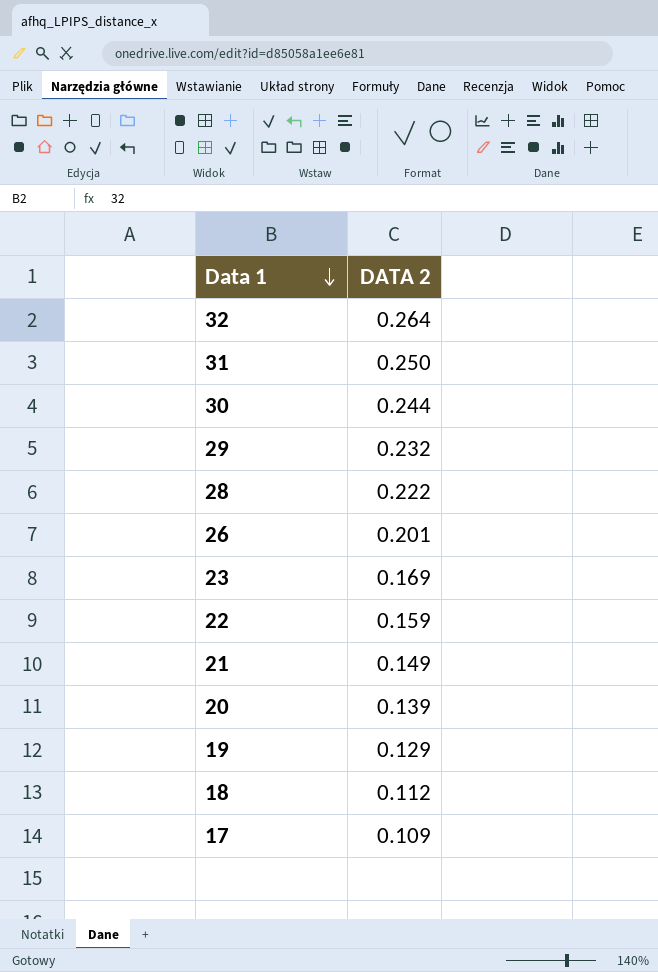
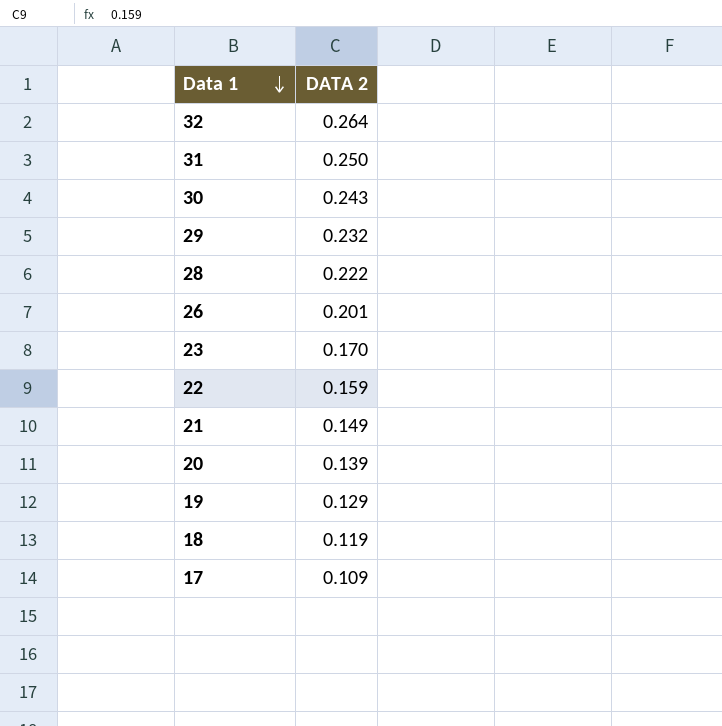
30 | DATA 2: 0.244 -> 0.243
23 | DATA 2: 0.169 -> 0.170
18 | DATA 2: 0.112 -> 0.119

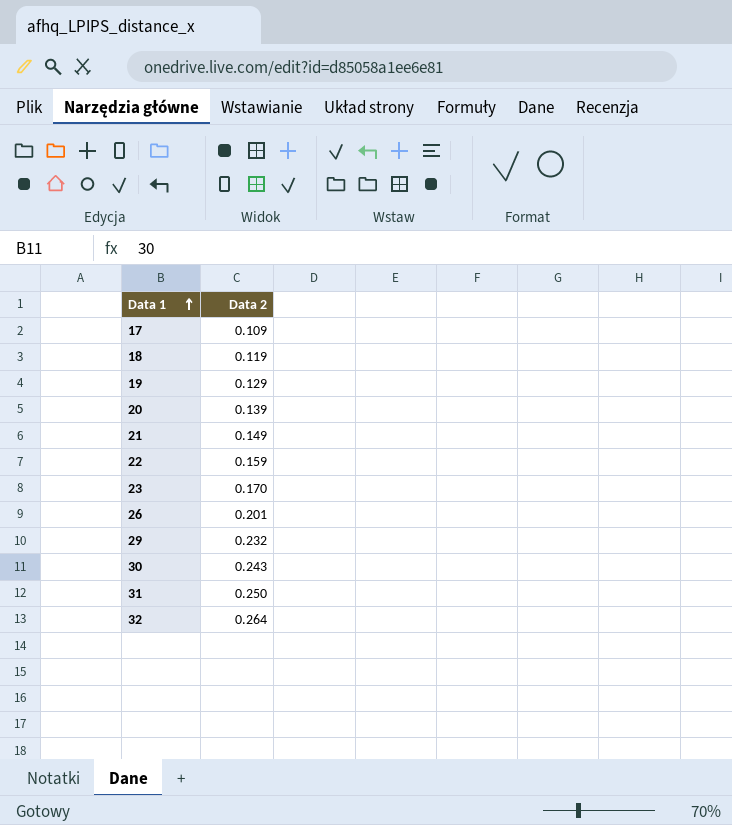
row order: Data 1 descending -> Data 1 ascending
column name: DATA 2 -> Data 2
row 28: 0.222 -> none

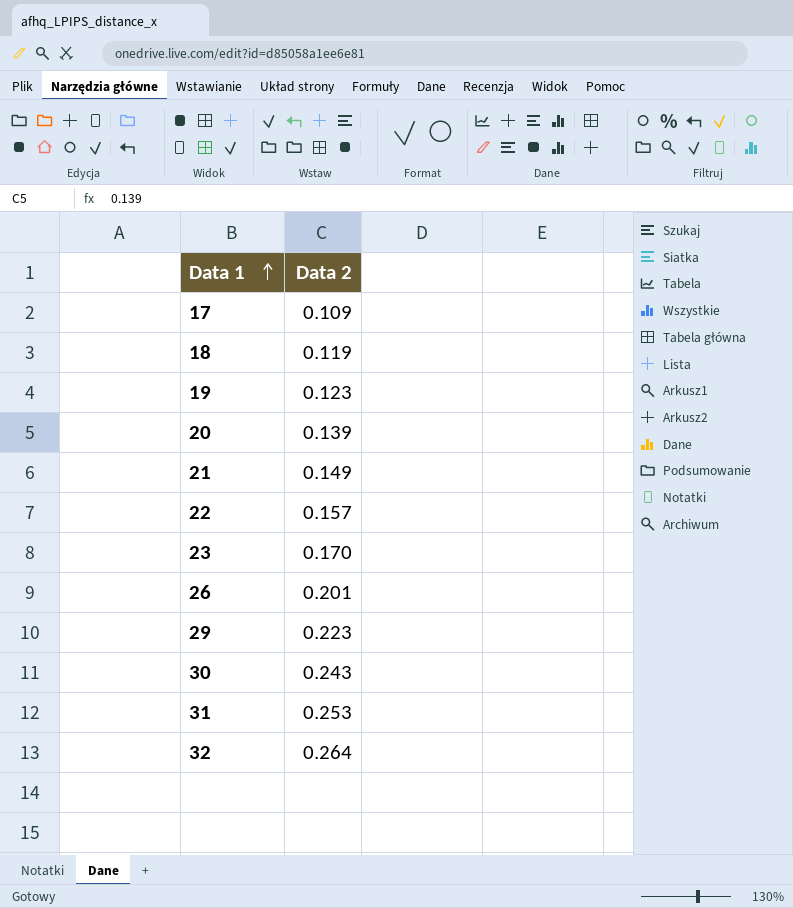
19 | Data 2: 0.129 -> 0.123
22 | Data 2: 0.159 -> 0.157
29 | Data 2: 0.232 -> 0.223
31 | Data 2: 0.250 -> 0.253

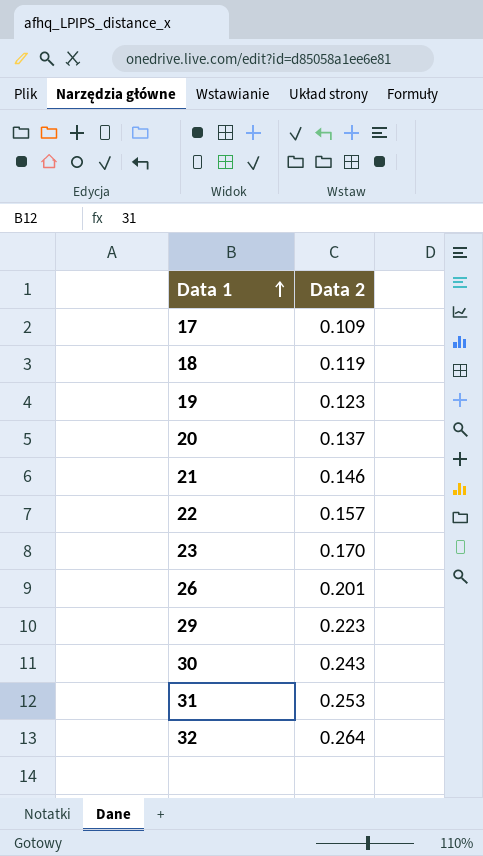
20 | Data 2: 0.139 -> 0.137
21 | Data 2: 0.149 -> 0.146

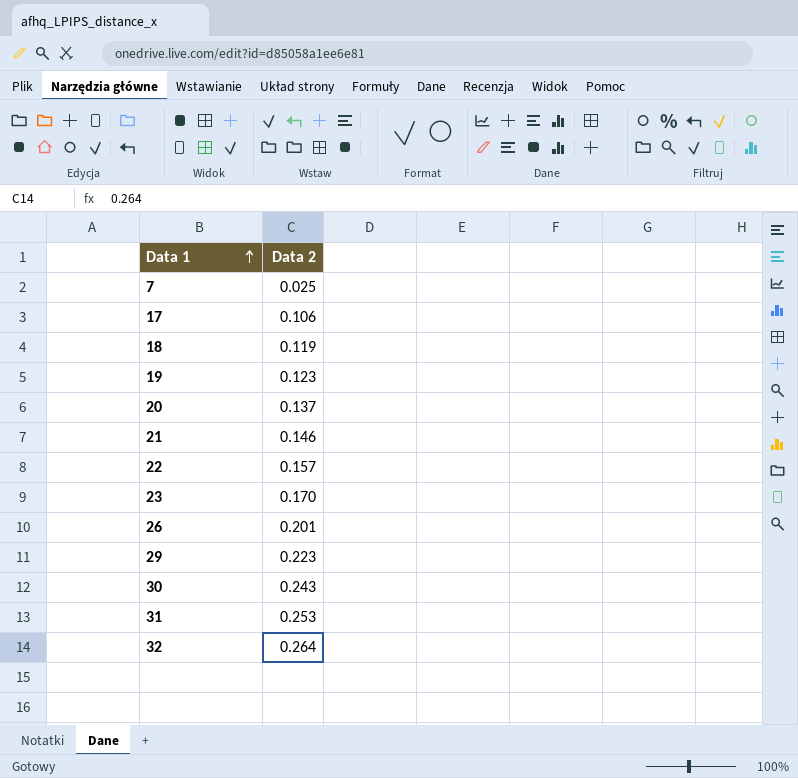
row 7: none -> 0.025
17 | Data 2: 0.109 -> 0.106

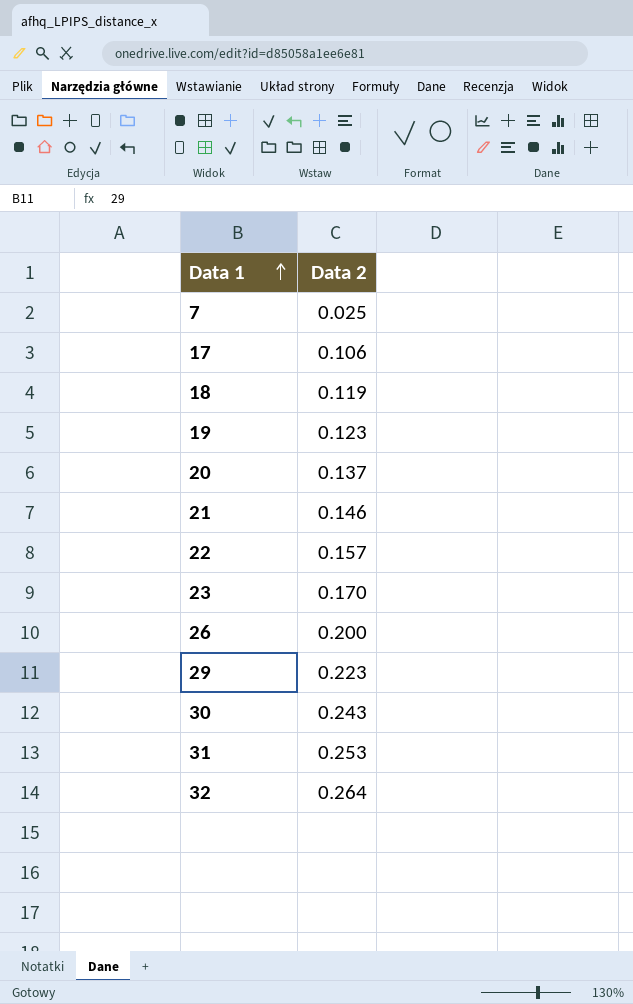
26 | Data 2: 0.201 -> 0.200

